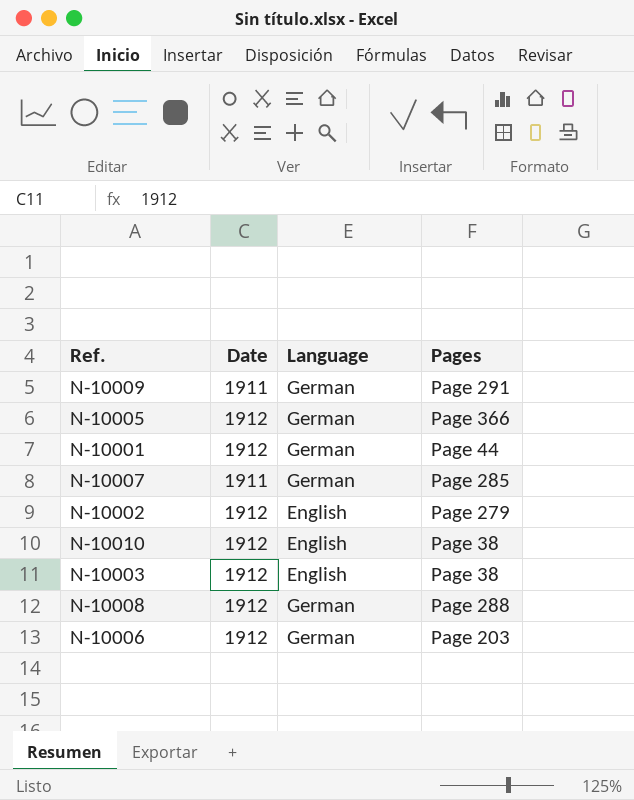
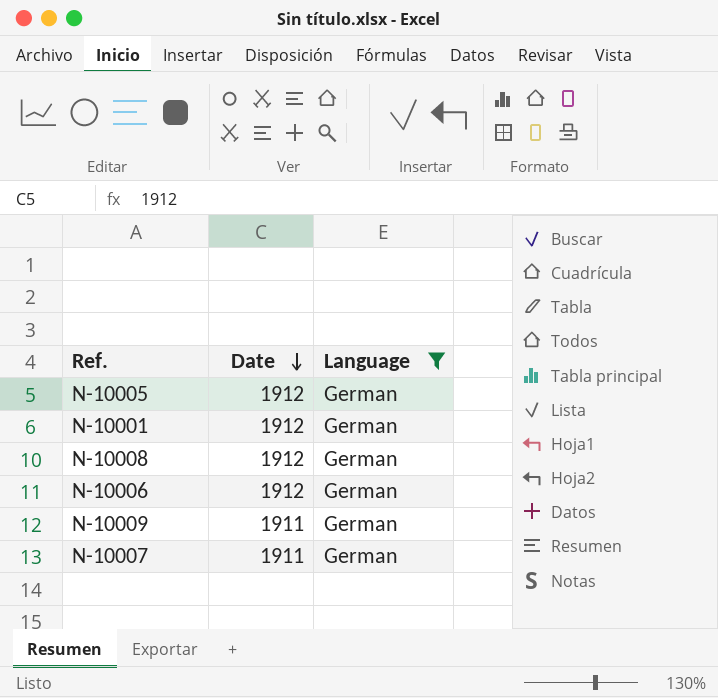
filter: none -> Language = German
row order: none -> Date descending
column Pages | position: 4 -> none

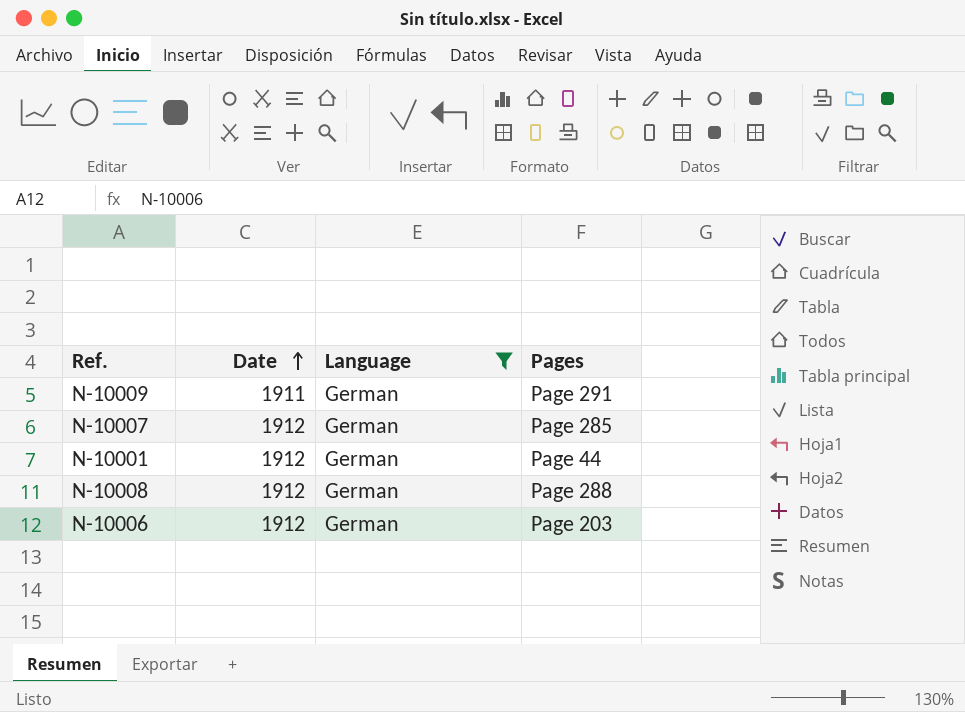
row order: Date descending -> Date ascending
column Pages | position: none -> 4
row N-10005: 1912 | German -> none
N-10007 | Date: 1911 -> 1912

